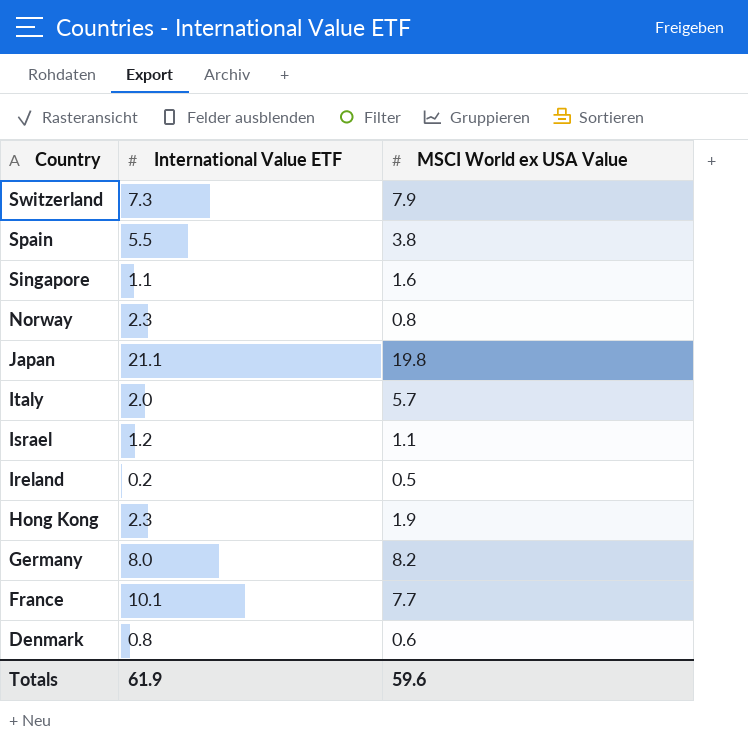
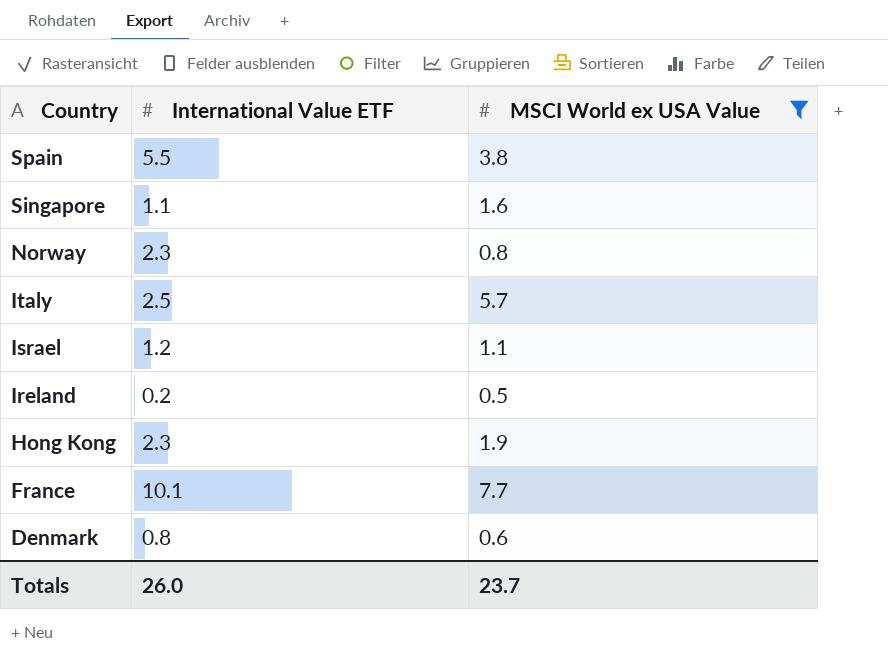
filter: none -> MSCI World ex USA Value <= 7.7
Italy | International Value ETF: 2.0 -> 2.5
Totals | International Value ETF: 61.9 -> 26.0
Totals | MSCI World ex USA Value: 59.6 -> 23.7

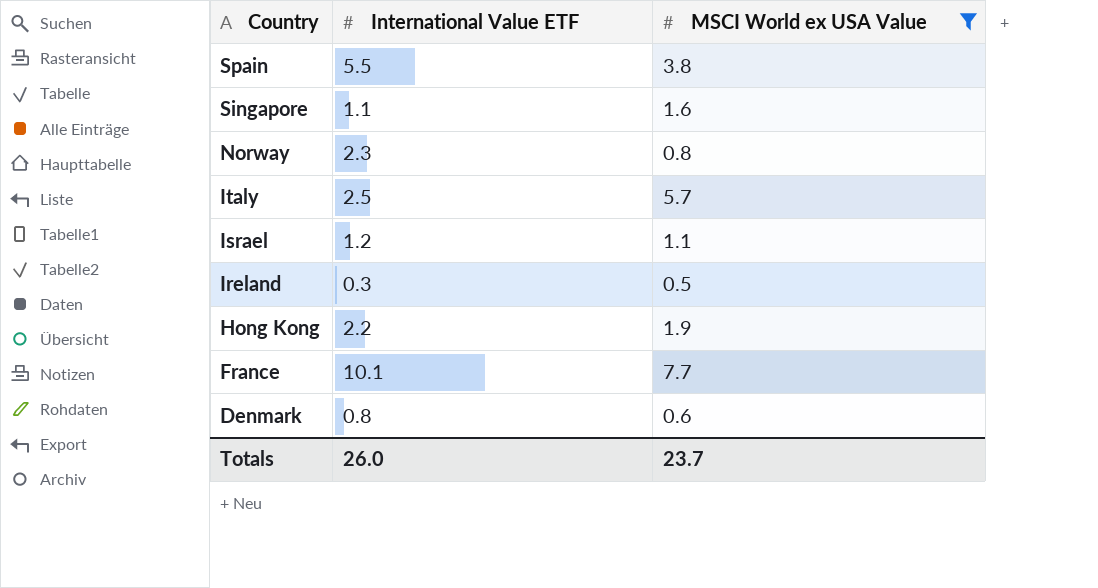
Ireland | International Value ETF: 0.2 -> 0.3
Hong Kong | International Value ETF: 2.3 -> 2.2

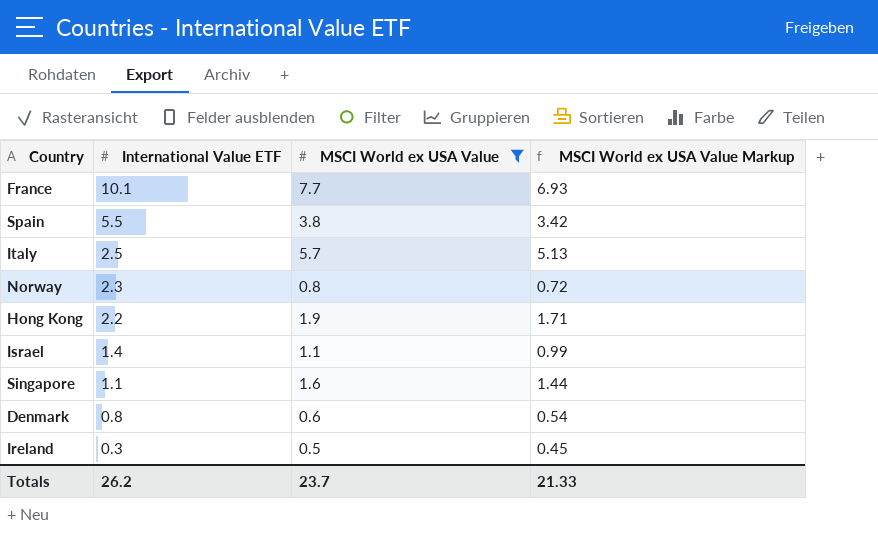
row order: Country descending -> International Value ETF descending
column MSCI World ex USA Value Markup | formula: none -> [MSCI World ex USA Value] * 0.9
Israel | International Value ETF: 1.2 -> 1.4
Totals | International Value ETF: 26.0 -> 26.2

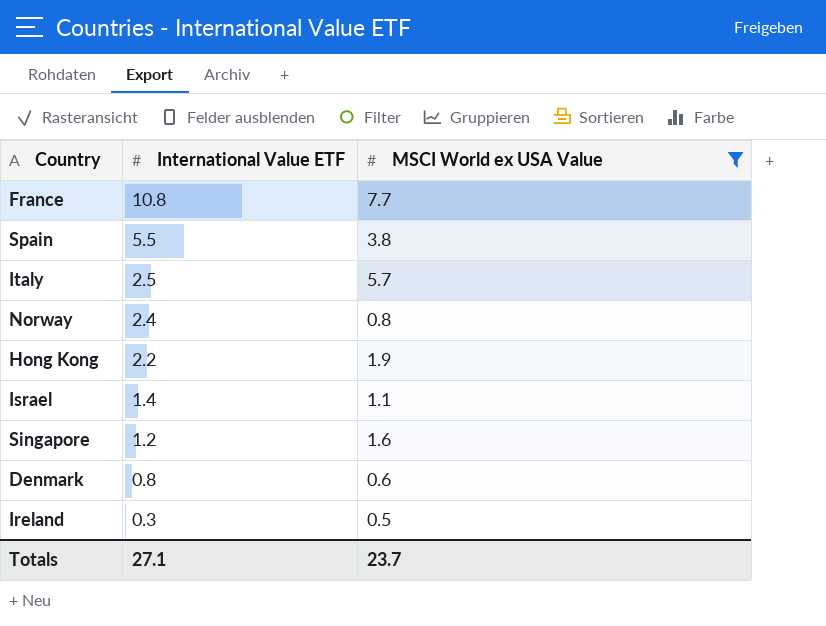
column MSCI World ex USA Value Markup | formula: [MSCI World ex USA Value] * 0.9 -> none
France | International Value ETF: 10.1 -> 10.8
Norway | International Value ETF: 2.3 -> 2.4
Singapore | International Value ETF: 1.1 -> 1.2
Totals | International Value ETF: 26.2 -> 27.1

